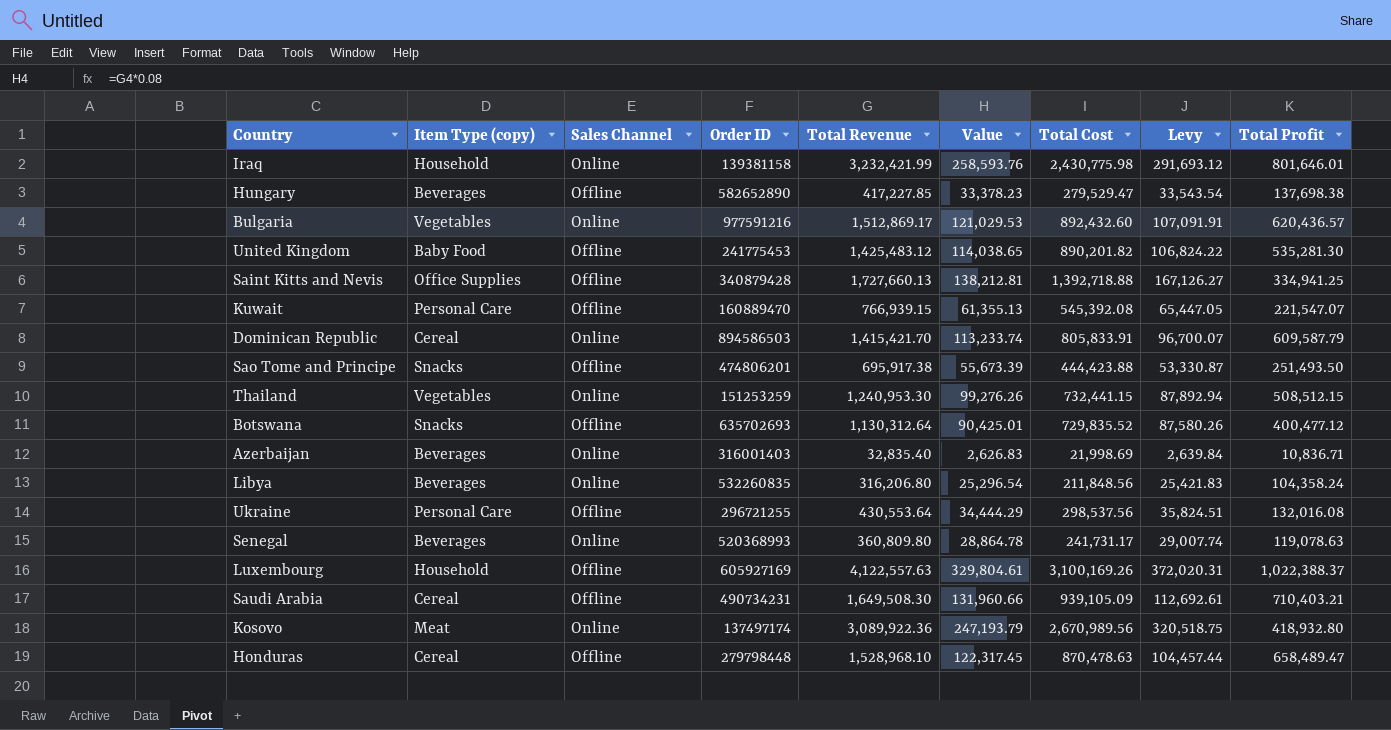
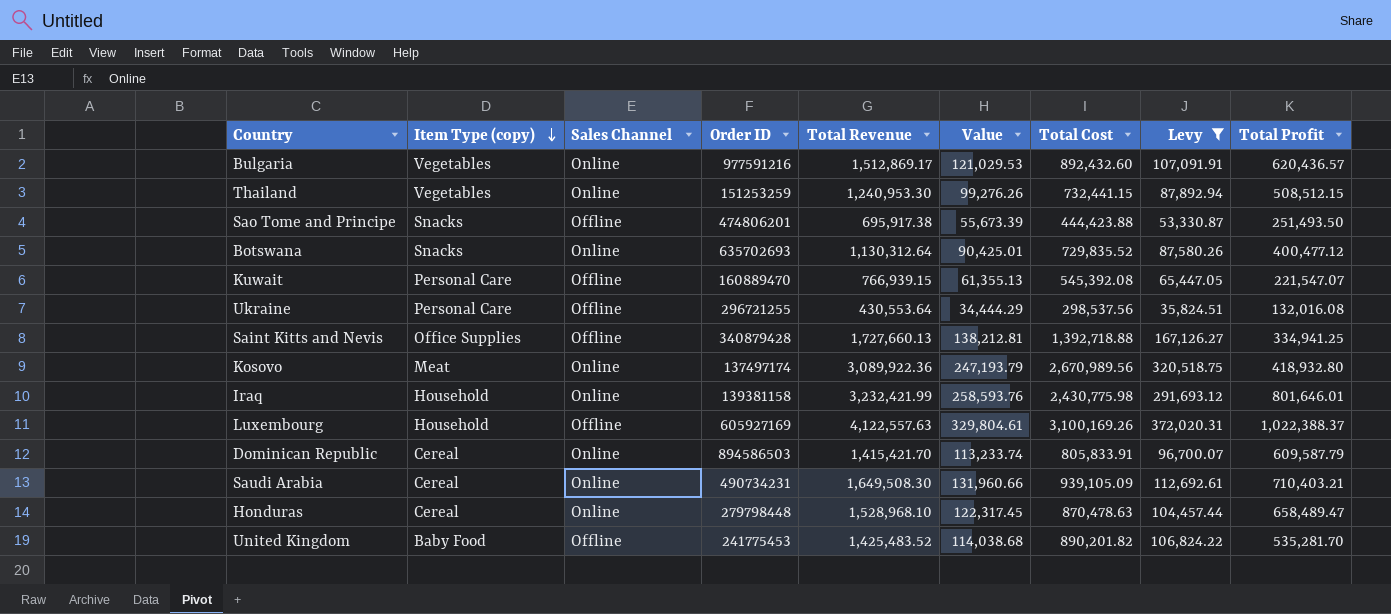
filter: none -> Levy >= 35,824.51
row order: none -> Item Type (copy) descending
Botswana | Sales Channel: Offline -> Online
Saudi Arabia | Sales Channel: Offline -> Online
Honduras | Sales Channel: Offline -> Online
United Kingdom | Total Revenue: 1,425,483.12 -> 1,425,483.52
United Kingdom | Value: 114,038.65 -> 114,038.68
United Kingdom | Total Profit: 535,281.30 -> 535,281.70

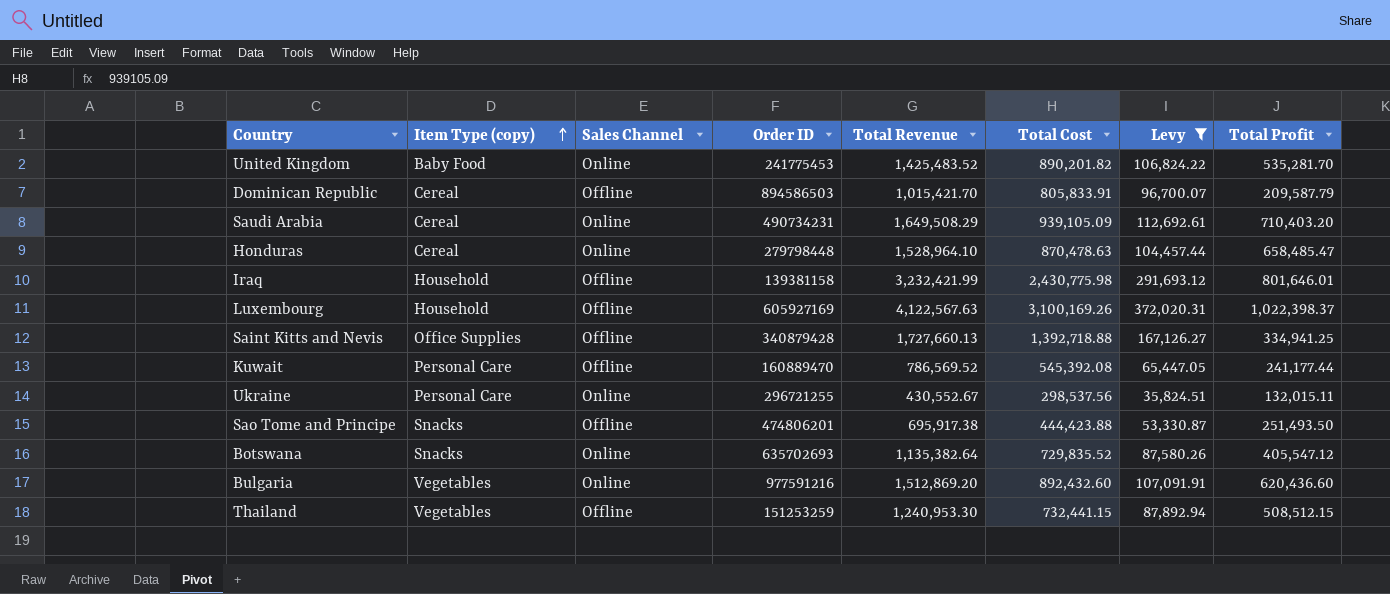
row order: Item Type (copy) descending -> Item Type (copy) ascending
column Value | formula: [Total Revenue] * 0.08 -> none
row Kosovo: Meat | Online | 137497174 | 3,089,922.36 | 247,193.79 | 2,670,989.56 | 320,518.75 | 418,932.80 -> none
United Kingdom | Sales Channel: Offline -> Online
Dominican Republic | Sales Channel: Online -> Offline
Dominican Republic | Total Revenue: 1,415,421.70 -> 1,015,421.70
Dominican Republic | Total Profit: 609,587.79 -> 209,587.79
Saudi Arabia | Total Revenue: 1,649,508.30 -> 1,649,508.29
Saudi Arabia | Total Profit: 710,403.21 -> 710,403.20
Honduras | Total Revenue: 1,528,968.10 -> 1,528,964.10
Honduras | Total Profit: 658,489.47 -> 658,485.47
Iraq | Sales Channel: Online -> Offline
Luxembourg | Total Revenue: 4,122,557.63 -> 4,122,567.63
Luxembourg | Total Profit: 1,022,388.37 -> 1,022,398.37
Kuwait | Total Revenue: 766,939.15 -> 786,569.52
Kuwait | Total Profit: 221,547.07 -> 241,177.44
Ukraine | Sales Channel: Offline -> Online
Ukraine | Total Revenue: 430,553.64 -> 430,552.67
Ukraine | Total Profit: 132,016.08 -> 132,015.11
Botswana | Total Revenue: 1,130,312.64 -> 1,135,382.64
Botswana | Total Profit: 400,477.12 -> 405,547.12
Bulgaria | Total Revenue: 1,512,869.17 -> 1,512,869.20
Bulgaria | Total Profit: 620,436.57 -> 620,436.60
Thailand | Sales Channel: Online -> Offline

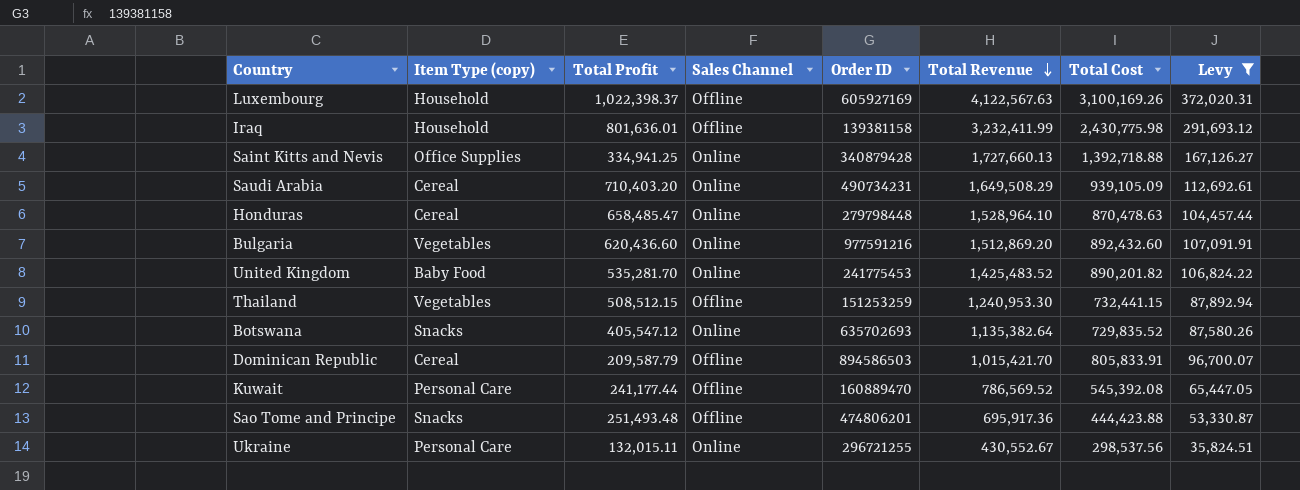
row order: Item Type (copy) ascending -> Total Revenue descending
column Total Profit | position: 8 -> 3
Iraq | Total Profit: 801,646.01 -> 801,636.01
Iraq | Total Revenue: 3,232,421.99 -> 3,232,411.99
Saint Kitts and Nevis | Sales Channel: Offline -> Online
Sao Tome and Principe | Total Profit: 251,493.50 -> 251,493.48
Sao Tome and Principe | Total Revenue: 695,917.38 -> 695,917.36

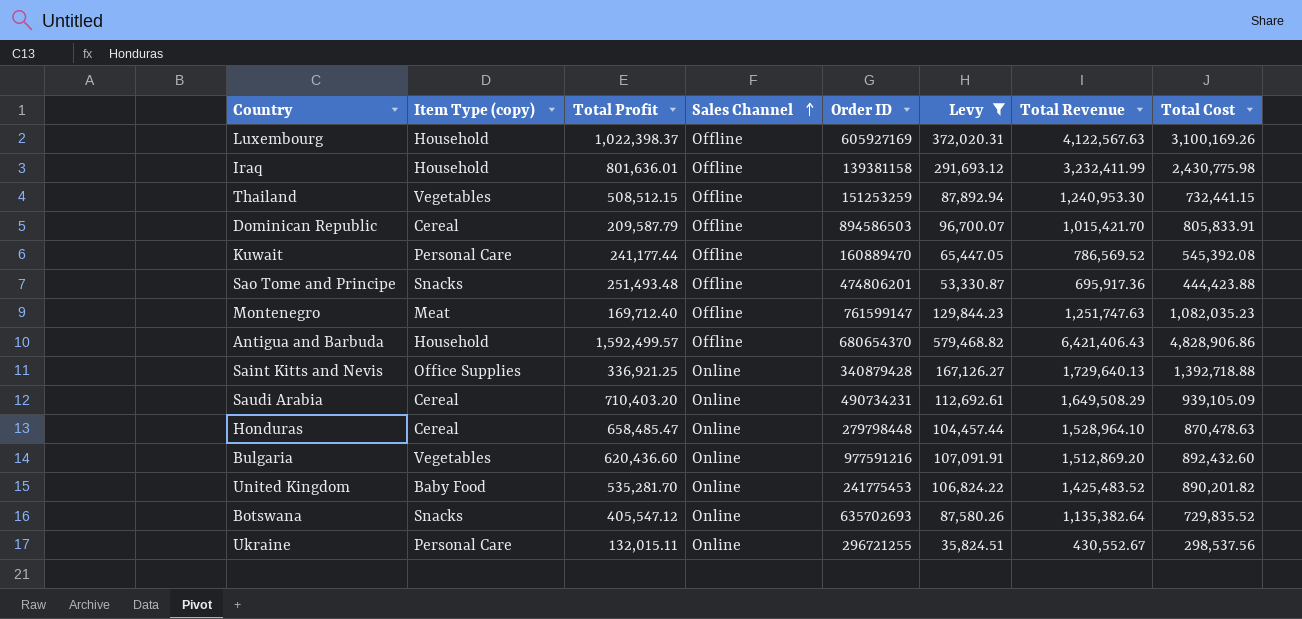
row order: Total Revenue descending -> Sales Channel ascending
column Levy | position: 8 -> 6
row Montenegro: none -> Meat | 169,712.40 | Offline | 761599147 | 129,844.23 | 1,251,747.63 | 1,082,035.23
row Antigua and Barbuda: none -> Household | 1,592,499.57 | Offline | 680654370 | 579,468.82 | 6,421,406.43 | 4,828,906.86
Saint Kitts and Nevis | Total Profit: 334,941.25 -> 336,921.25
Saint Kitts and Nevis | Total Revenue: 1,727,660.13 -> 1,729,640.13

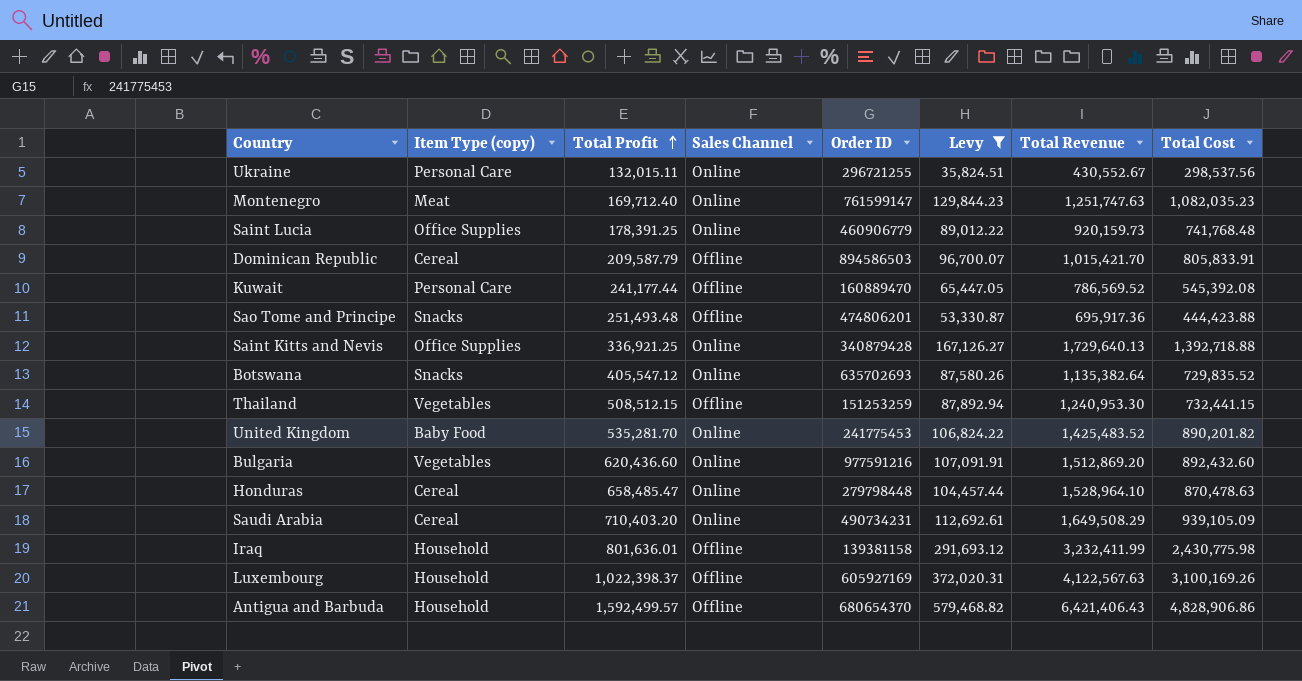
row order: Sales Channel ascending -> Total Profit ascending
Montenegro | Sales Channel: Offline -> Online
row Saint Lucia: none -> Office Supplies | 178,391.25 | Online | 460906779 | 89,012.22 | 920,159.73 | 741,768.48

